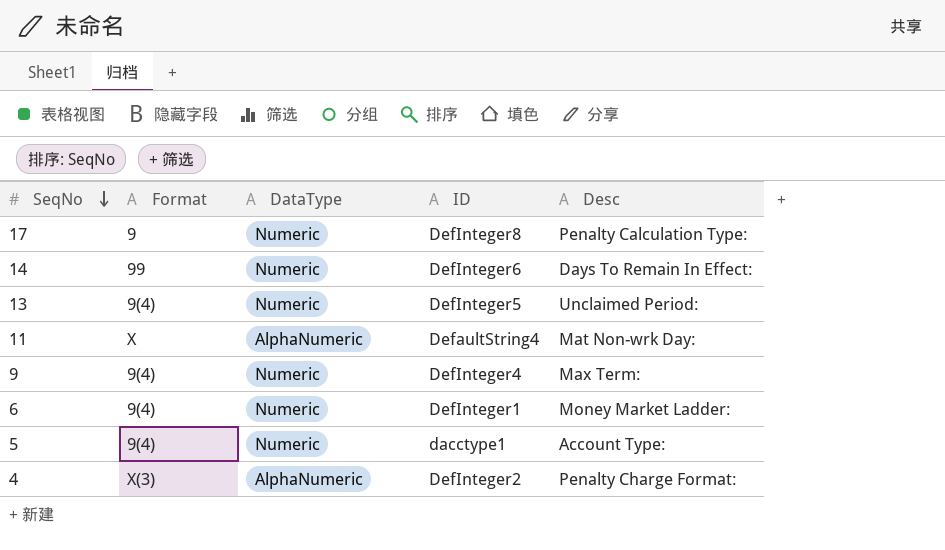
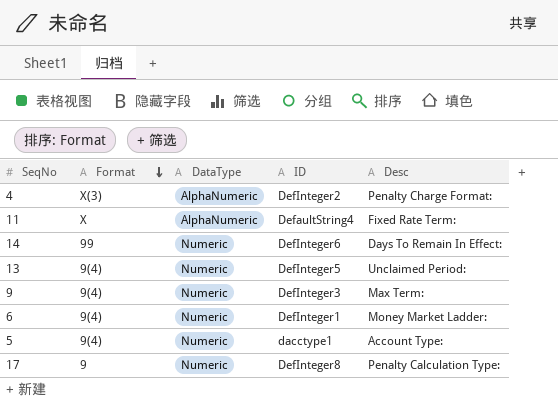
row order: SeqNo descending -> Format descending
11 | Desc: Mat Non-wrk Day: -> Fixed Rate Term:
9 | ID: DefInteger4 -> DefInteger3

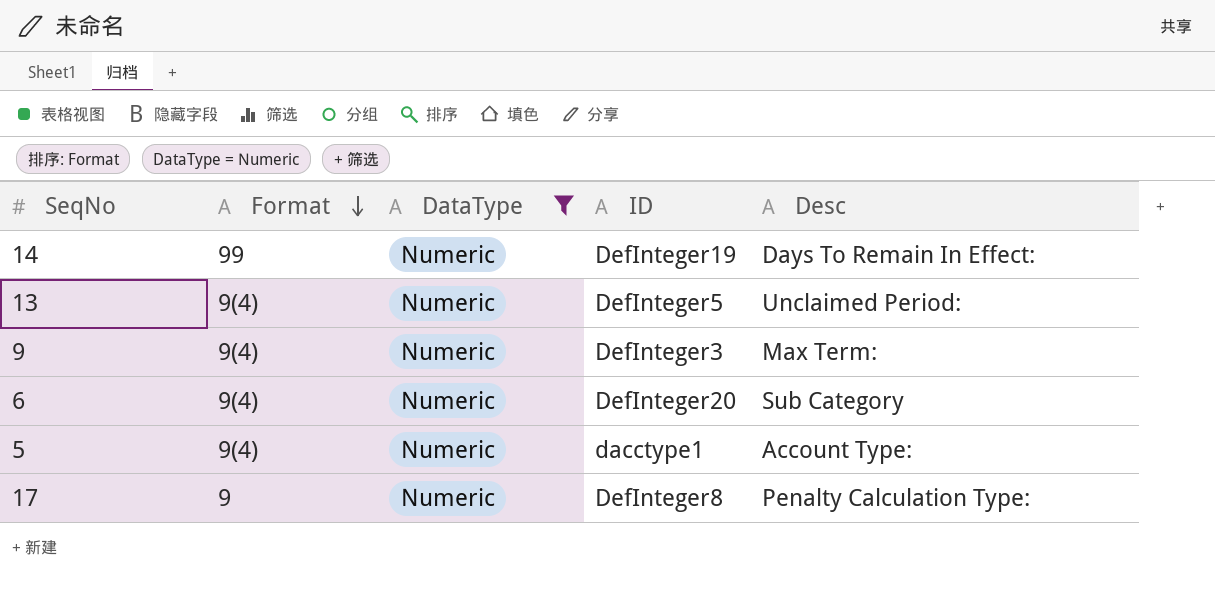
filter: none -> DataType = Numeric
14 | ID: DefInteger6 -> DefInteger19
6 | ID: DefInteger1 -> DefInteger20
6 | Desc: Money Market Ladder: -> Sub Category

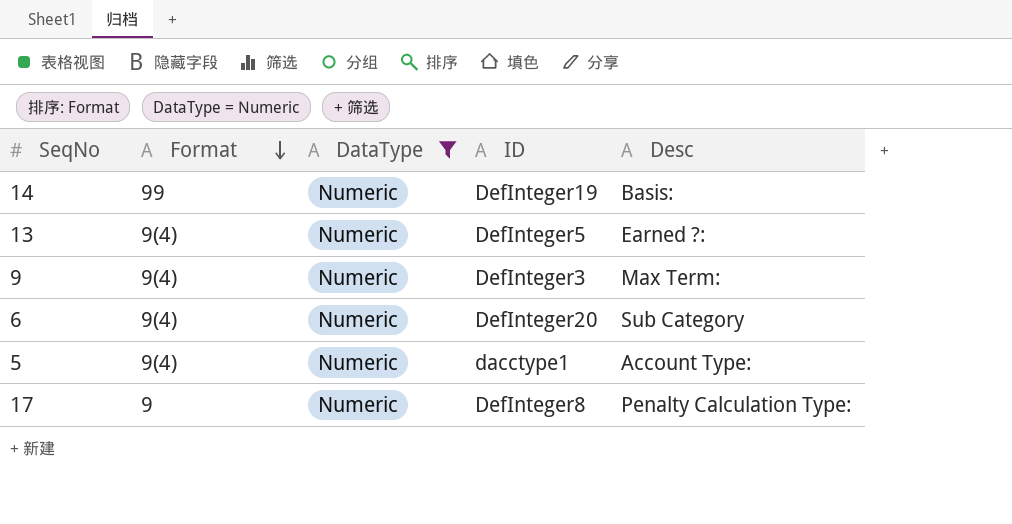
14 | Desc: Days To Remain In Effect: -> Basis:
13 | Desc: Unclaimed Period: -> Earned ?:

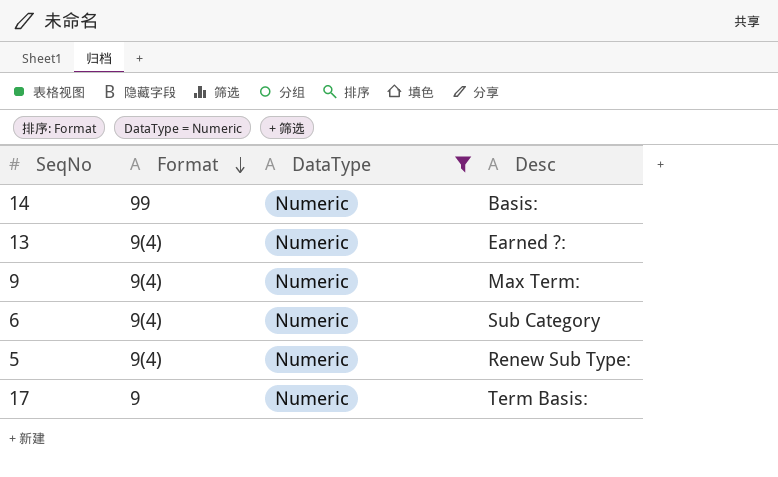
column ID | position: 4 -> none
5 | Desc: Account Type: -> Renew Sub Type:
17 | Desc: Penalty Calculation Type: -> Term Basis:

